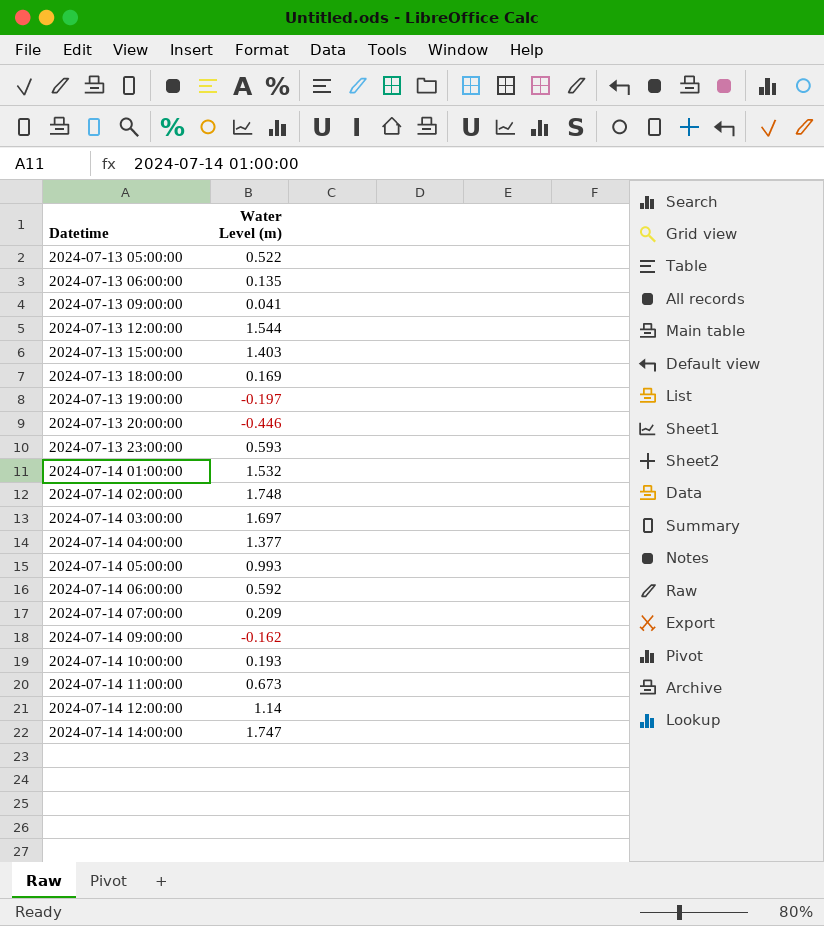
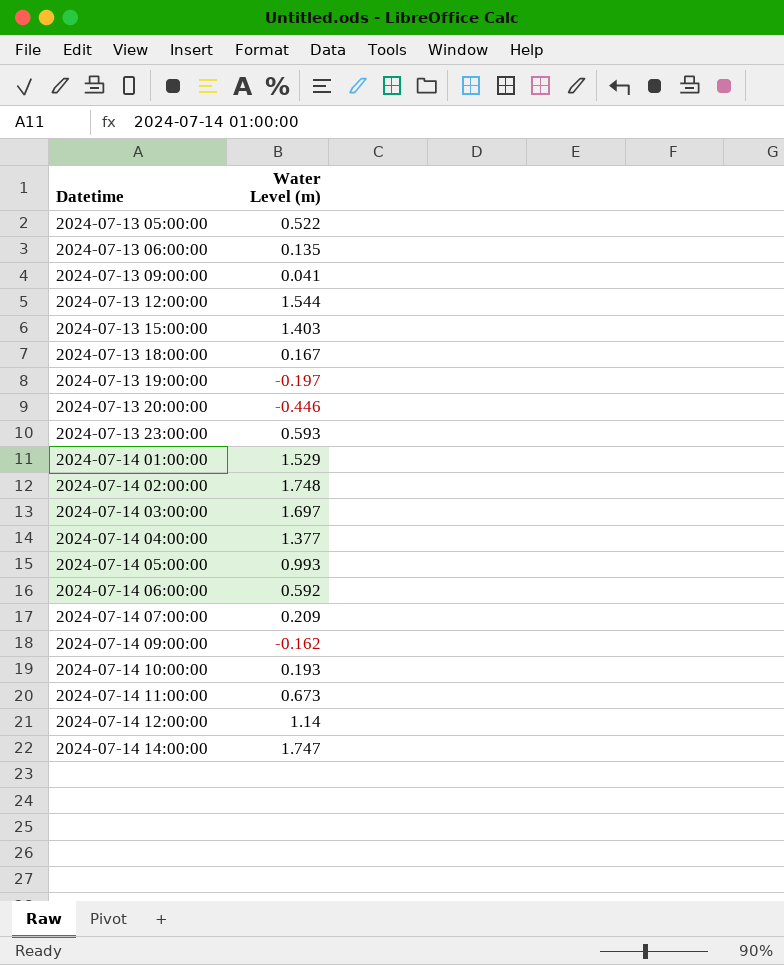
2024-07-13 18:00:00 | Water Level (m): 0.169 -> 0.167
2024-07-14 01:00:00 | Water Level (m): 1.532 -> 1.529

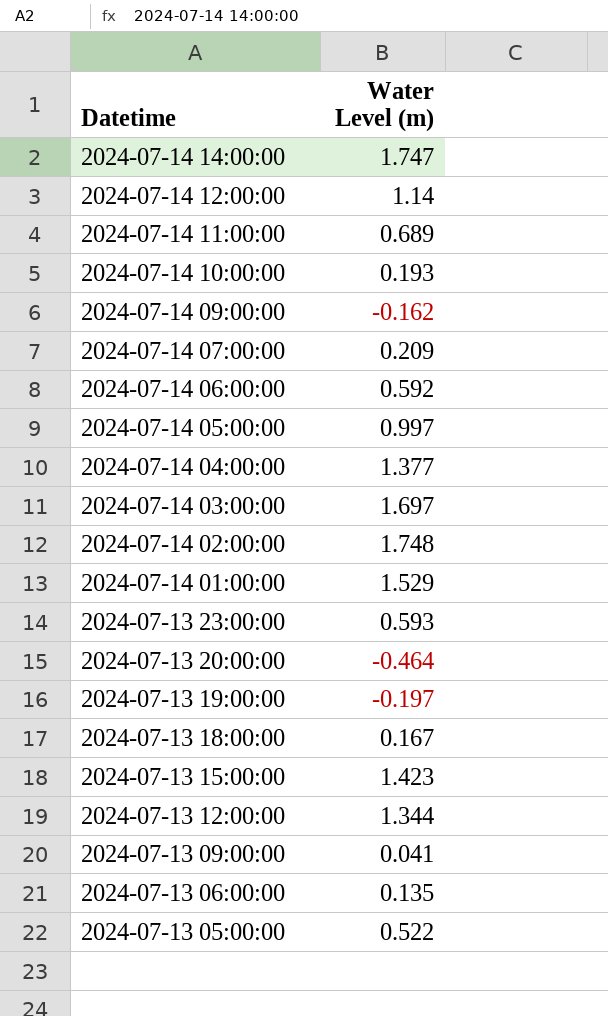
row order: Datetime ascending -> Datetime descending
2024-07-14 11:00:00 | Water Level (m): 0.673 -> 0.689
2024-07-14 05:00:00 | Water Level (m): 0.993 -> 0.997
2024-07-13 20:00:00 | Water Level (m): -0.446 -> -0.464
2024-07-13 15:00:00 | Water Level (m): 1.403 -> 1.423
2024-07-13 12:00:00 | Water Level (m): 1.544 -> 1.344

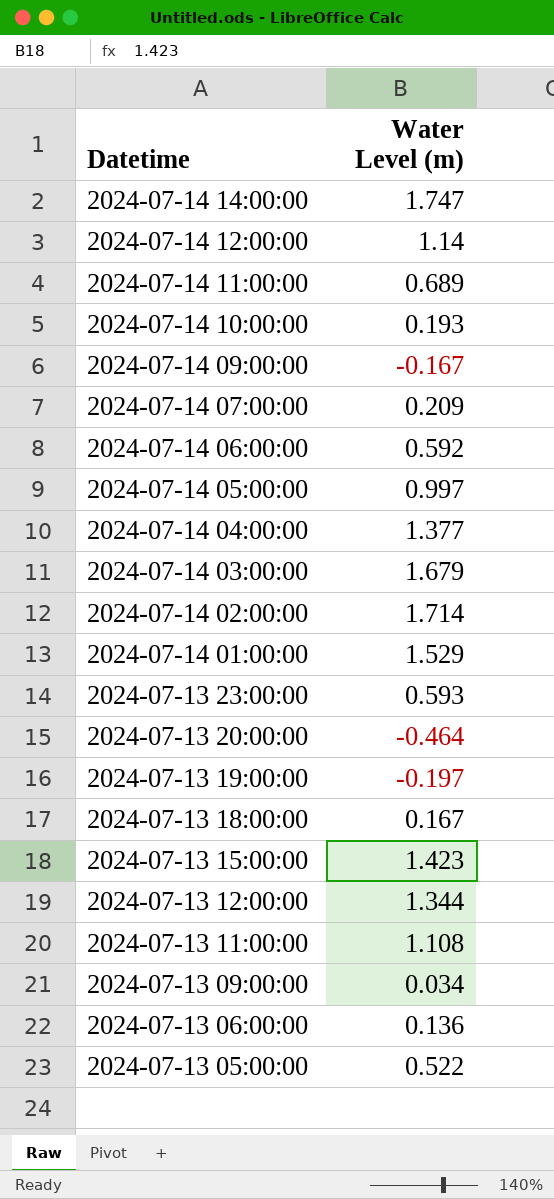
2024-07-14 09:00:00 | Water Level (m): -0.162 -> -0.167
2024-07-14 03:00:00 | Water Level (m): 1.697 -> 1.679
2024-07-14 02:00:00 | Water Level (m): 1.748 -> 1.714
row 2024-07-13 11:00:00: none -> 1.108
2024-07-13 09:00:00 | Water Level (m): 0.041 -> 0.034
2024-07-13 06:00:00 | Water Level (m): 0.135 -> 0.136

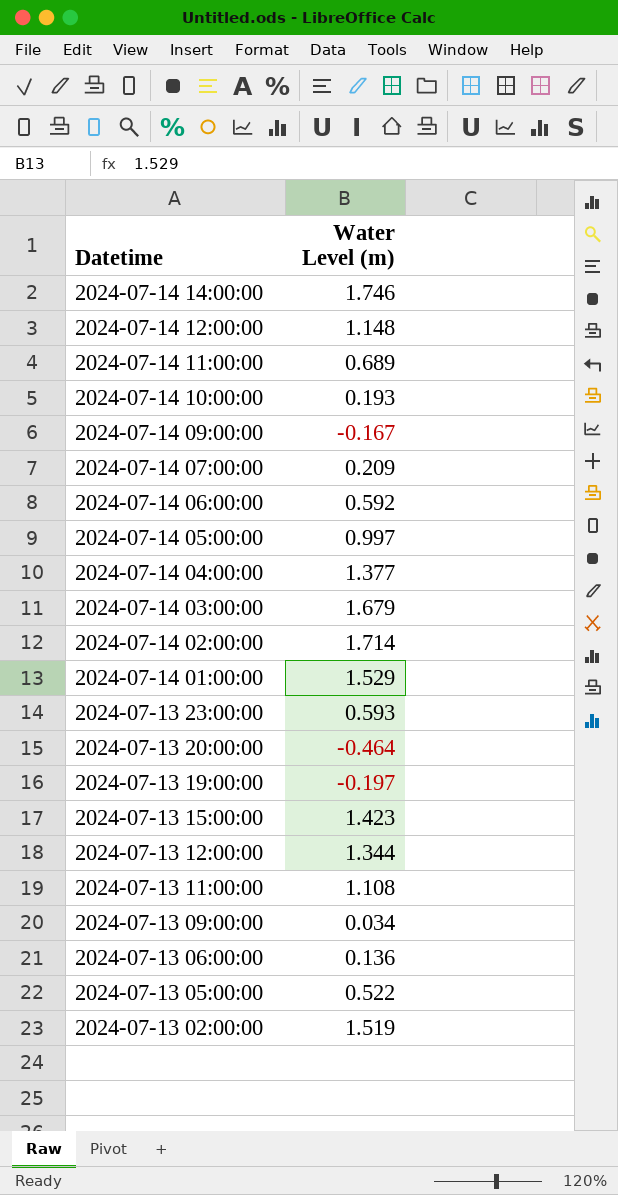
row 2024-07-13 18:00:00: 0.167 -> none
2024-07-14 14:00:00 | Water Level (m): 1.747 -> 1.746
2024-07-14 12:00:00 | Water Level (m): 1.14 -> 1.148
row 2024-07-13 02:00:00: none -> 1.519

